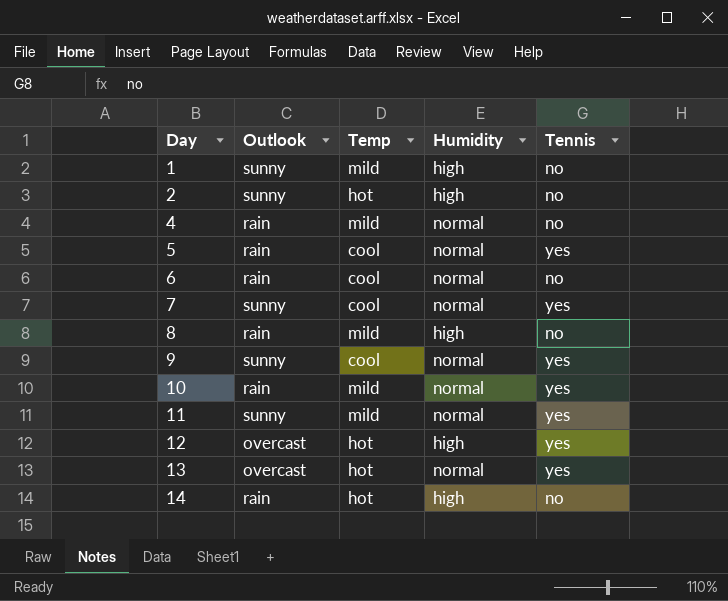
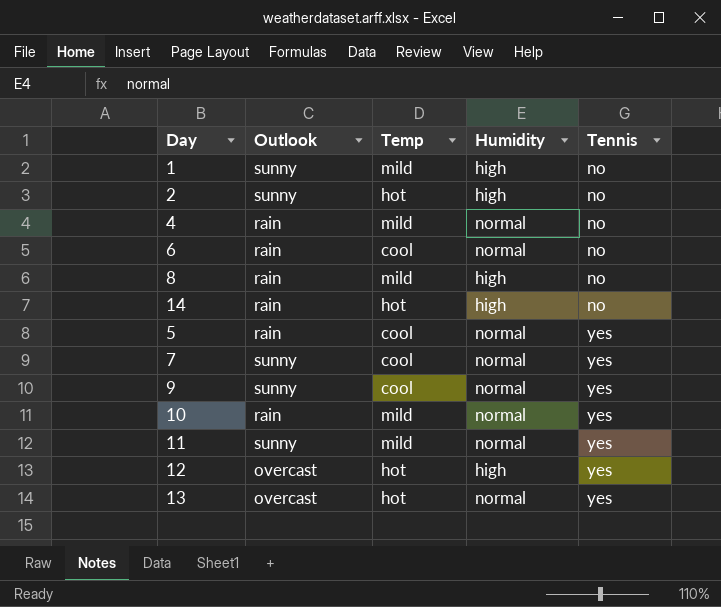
row order: Day ascending -> Tennis ascending

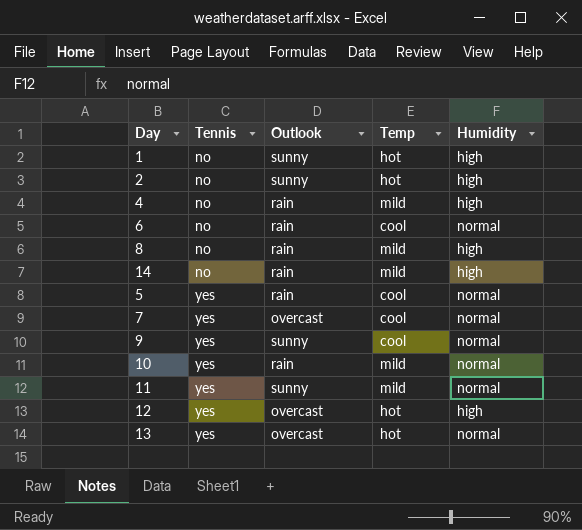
column Tennis | position: 5 -> 2
1 | Temp: mild -> hot
4 | Humidity: normal -> high
14 | Temp: hot -> mild
7 | Outlook: sunny -> overcast

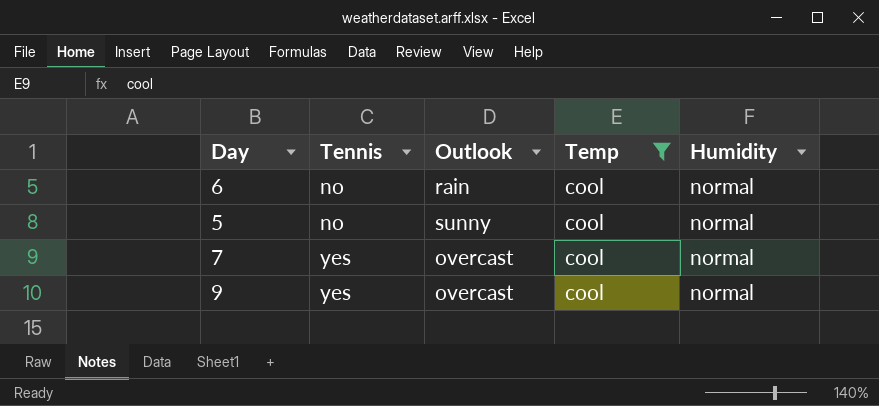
filter: none -> Temp = cool
5 | Tennis: yes -> no
5 | Outlook: rain -> sunny
9 | Outlook: sunny -> overcast

